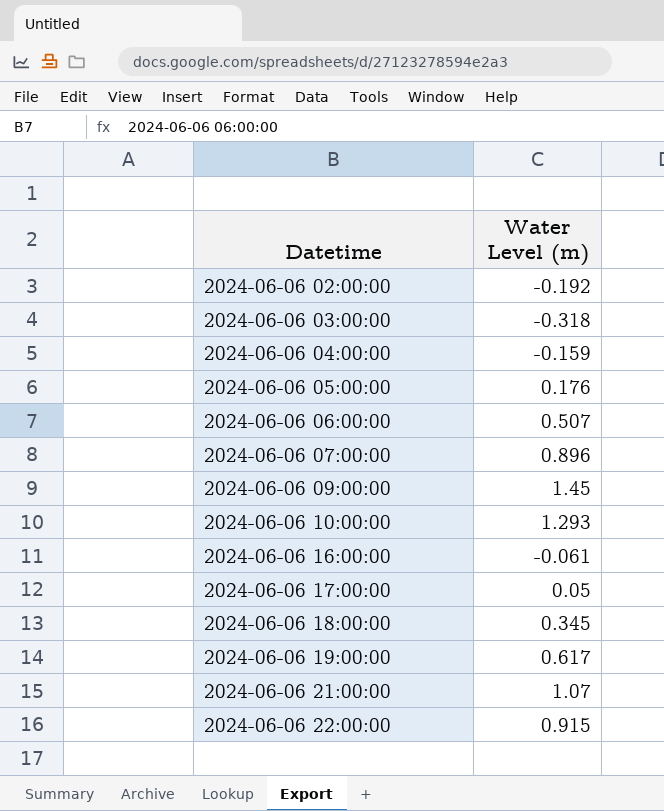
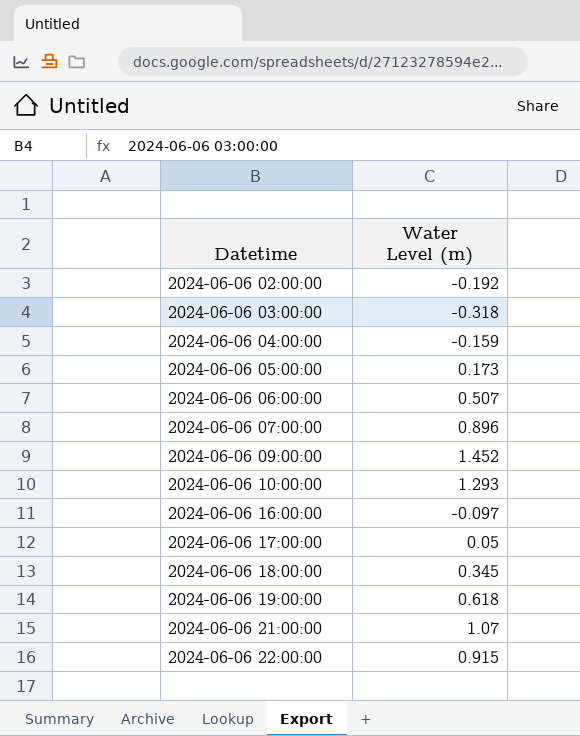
2024-06-06 05:00:00 | Water Level (m): 0.176 -> 0.173
2024-06-06 09:00:00 | Water Level (m): 1.45 -> 1.452
2024-06-06 16:00:00 | Water Level (m): -0.061 -> -0.097
2024-06-06 19:00:00 | Water Level (m): 0.617 -> 0.618

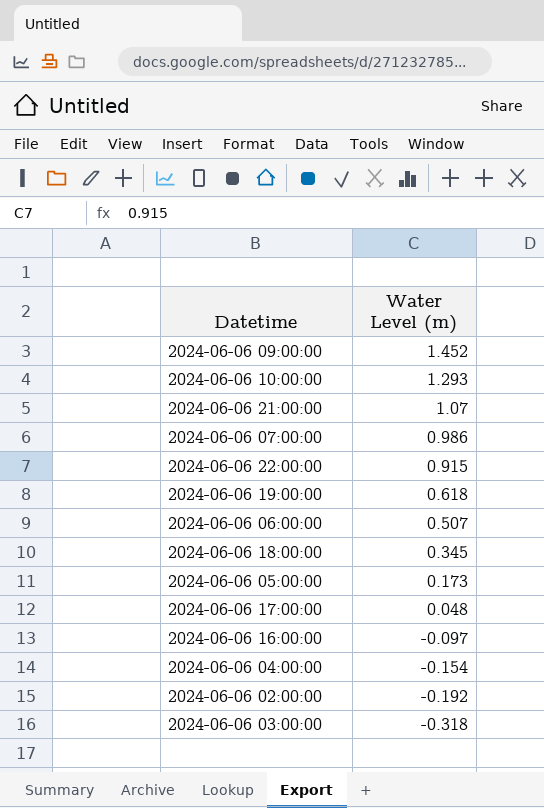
row order: Datetime ascending -> Water Level (m) descending
2024-06-06 07:00:00 | Water Level (m): 0.896 -> 0.986
2024-06-06 17:00:00 | Water Level (m): 0.05 -> 0.048
2024-06-06 04:00:00 | Water Level (m): -0.159 -> -0.154

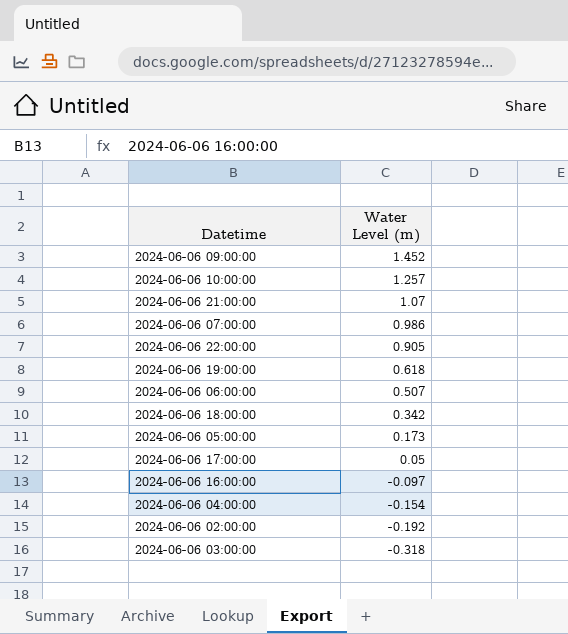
2024-06-06 10:00:00 | Water Level (m): 1.293 -> 1.257
2024-06-06 22:00:00 | Water Level (m): 0.915 -> 0.905
2024-06-06 18:00:00 | Water Level (m): 0.345 -> 0.342
2024-06-06 17:00:00 | Water Level (m): 0.048 -> 0.05

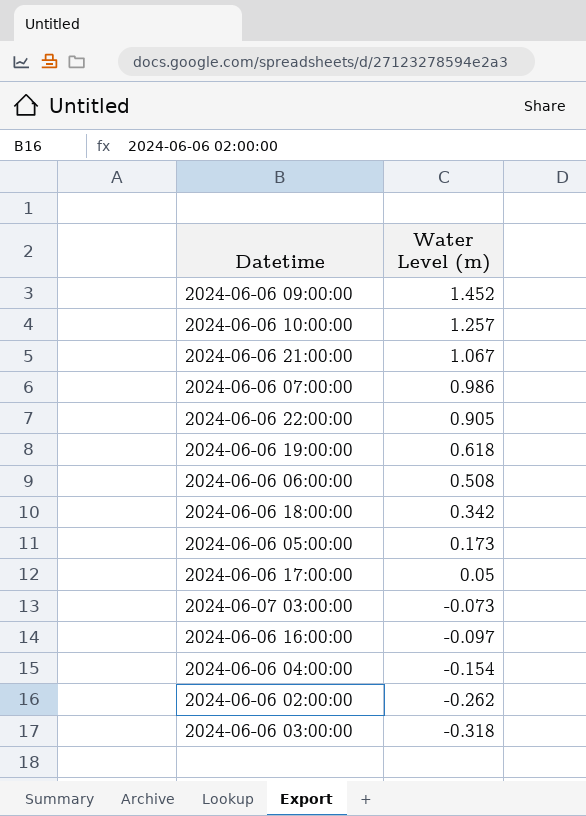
2024-06-06 21:00:00 | Water Level (m): 1.07 -> 1.067
2024-06-06 06:00:00 | Water Level (m): 0.507 -> 0.508
row 2024-06-07 03:00:00: none -> -0.073
2024-06-06 02:00:00 | Water Level (m): -0.192 -> -0.262

